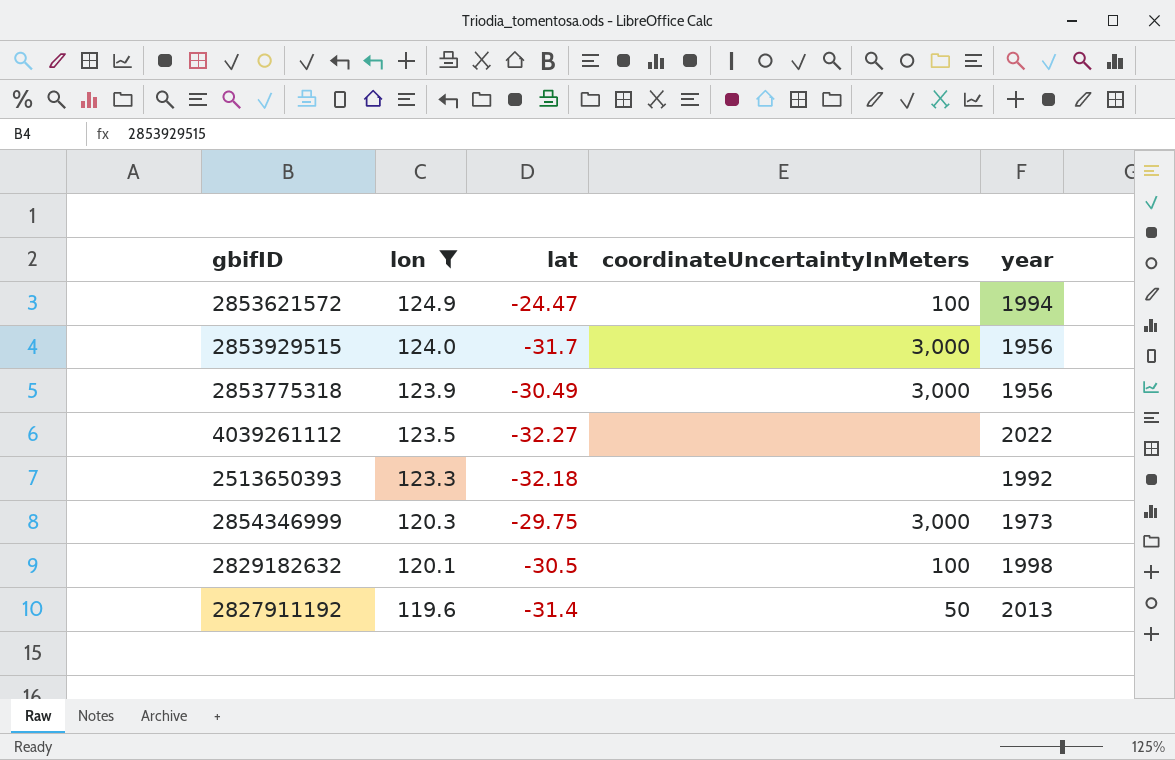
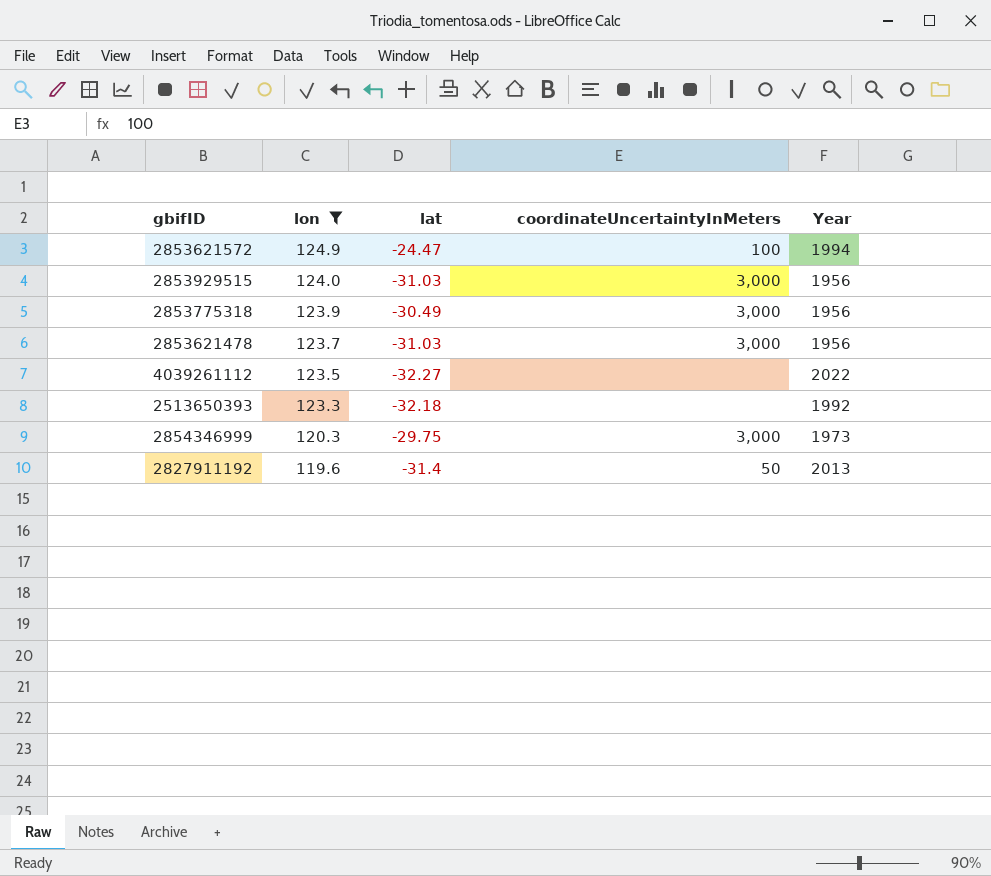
column name: year -> Year
row 2829182632: 120.1 | -30.5 | 100 | 1998 -> none
2853929515 | lat: -31.7 -> -31.03
row 2853621478: none -> 123.7 | -31.03 | 3,000 | 1956

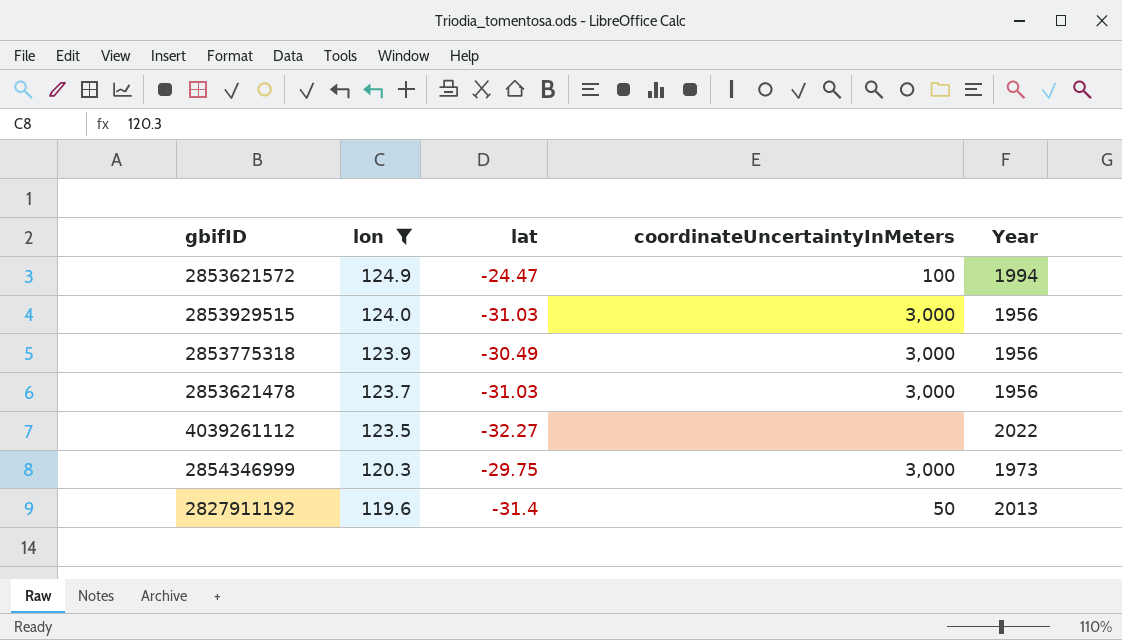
row 2513650393: 123.3 | -32.18 | none | 1992 -> none

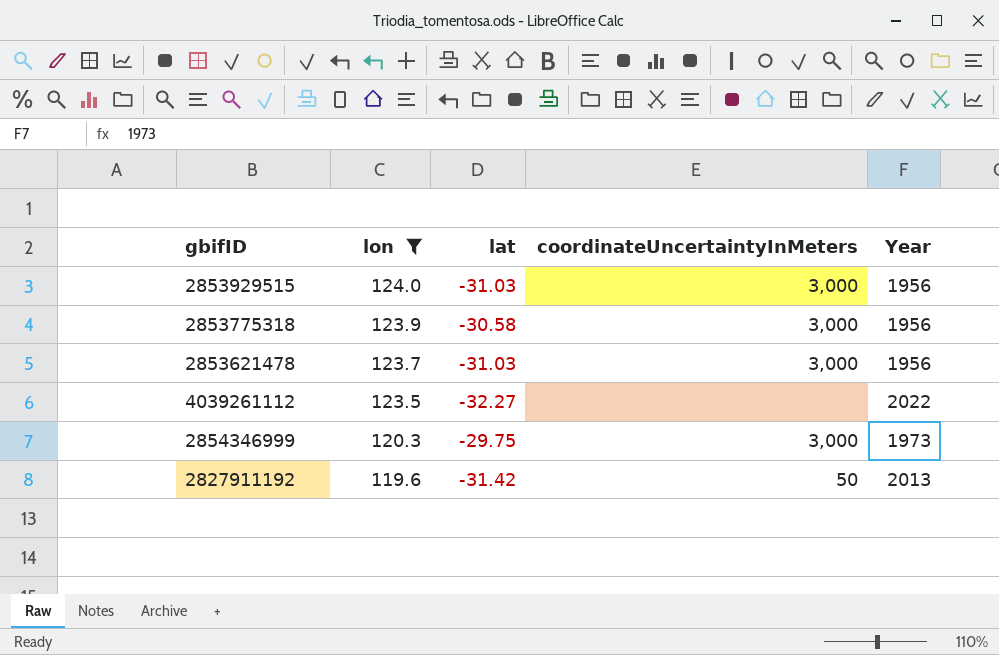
row 2853621572: 124.9 | -24.47 | 100 | 1994 -> none
2853775318 | lat: -30.49 -> -30.58
2827911192 | lat: -31.4 -> -31.42

